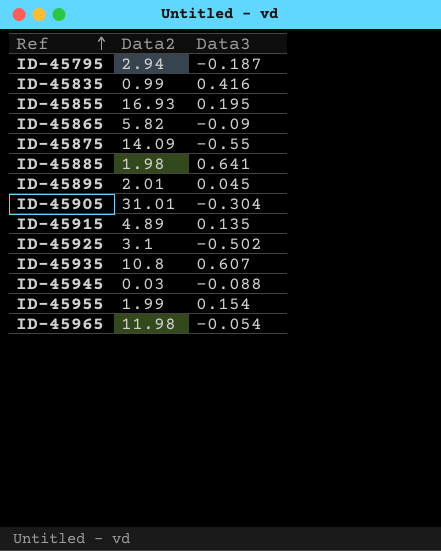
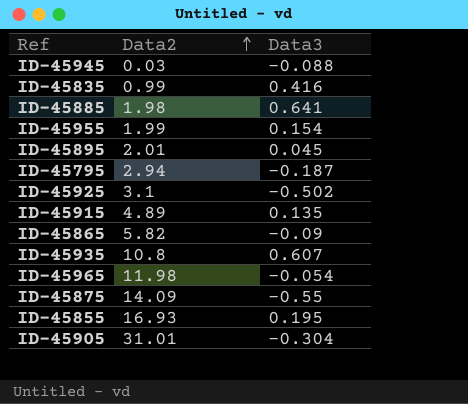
row order: Ref ascending -> Data2 ascending

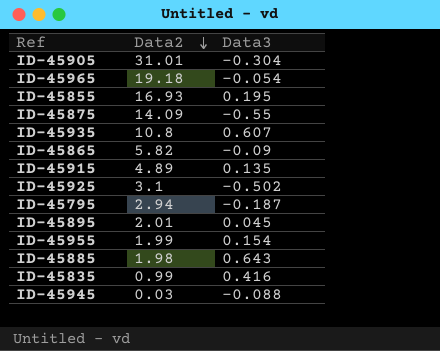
row order: Data2 ascending -> Data2 descending
ID-45965 | Data2: 11.98 -> 19.18
ID-45885 | Data3: 0.641 -> 0.643

